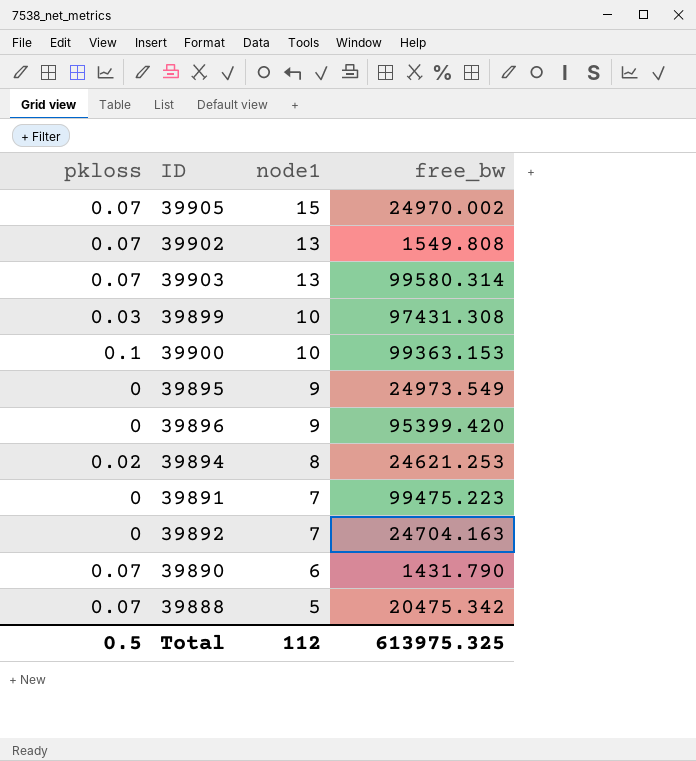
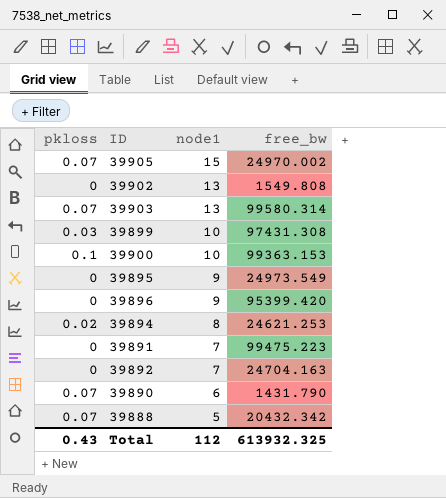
39902 | pkloss: 0.07 -> 0
39888 | free_bw: 20475.342 -> 20432.342
Total | pkloss: 0.5 -> 0.43
Total | free_bw: 613975.325 -> 613932.325

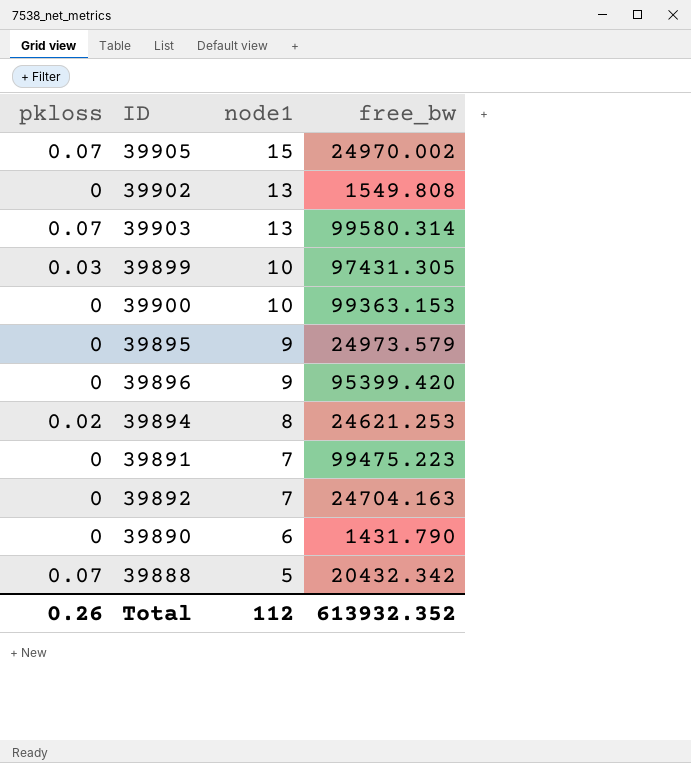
39899 | free_bw: 97431.308 -> 97431.305
39900 | pkloss: 0.1 -> 0
39895 | free_bw: 24973.549 -> 24973.579
39890 | pkloss: 0.07 -> 0
Total | pkloss: 0.43 -> 0.26
Total | free_bw: 613932.325 -> 613932.352

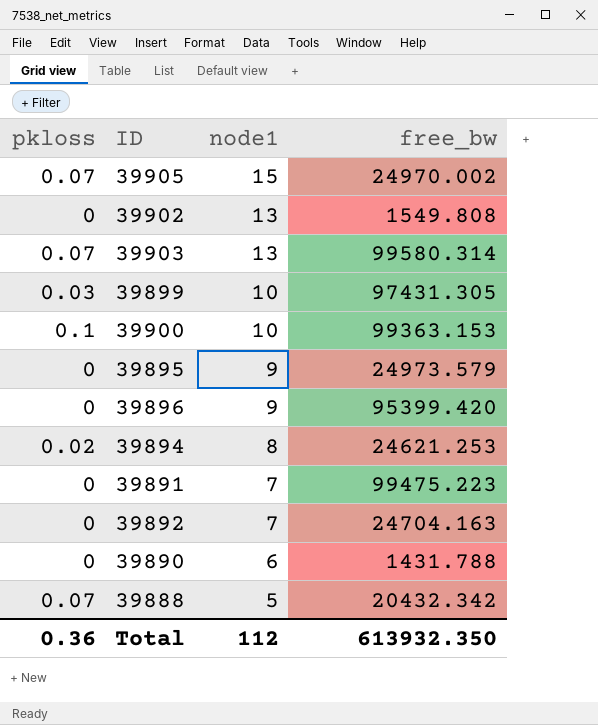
39900 | pkloss: 0 -> 0.1
39890 | free_bw: 1431.790 -> 1431.788
Total | pkloss: 0.26 -> 0.36
Total | free_bw: 613932.352 -> 613932.350

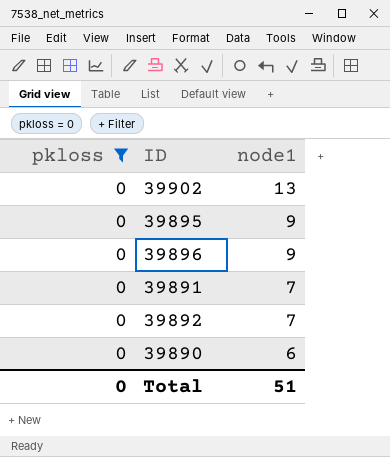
filter: none -> pkloss = 0
column free_bw | position: 4 -> none
Total | pkloss: 0.36 -> 0
Total | node1: 112 -> 51

